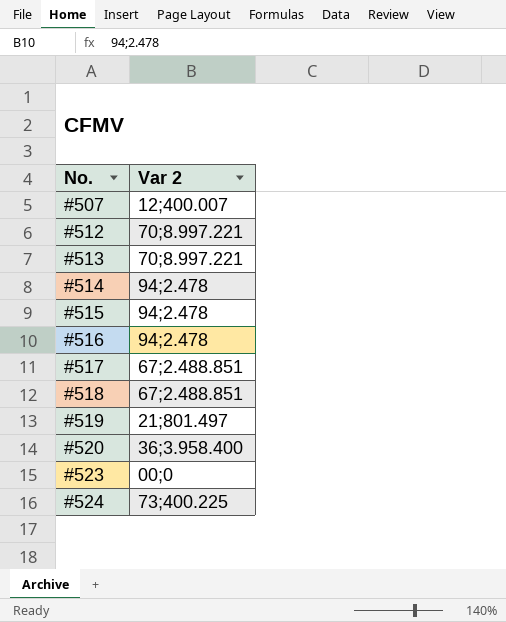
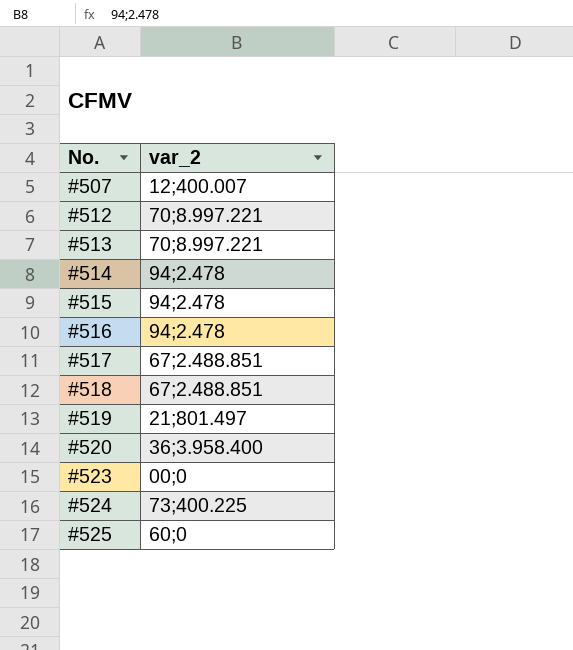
column name: Var 2 -> var_2
row #525: none -> 60;0

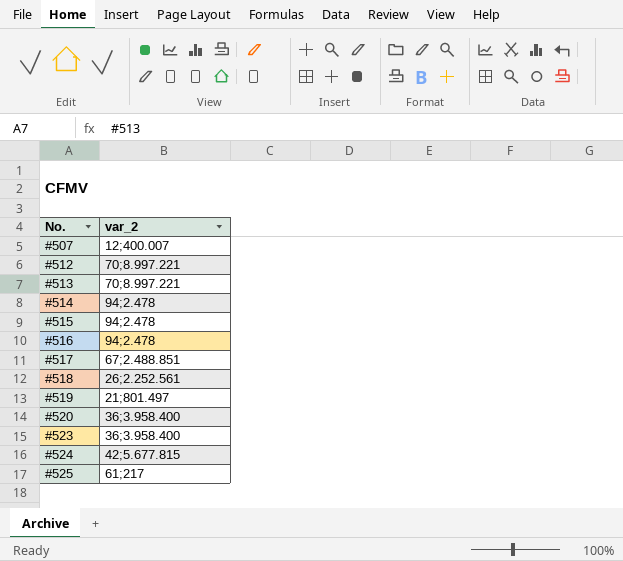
#518 | var_2: 67;2.488.851 -> 26;2.252.561
#523 | var_2: 00;0 -> 36;3.958.400
#524 | var_2: 73;400.225 -> 42;5.677.815
#525 | var_2: 60;0 -> 61;217

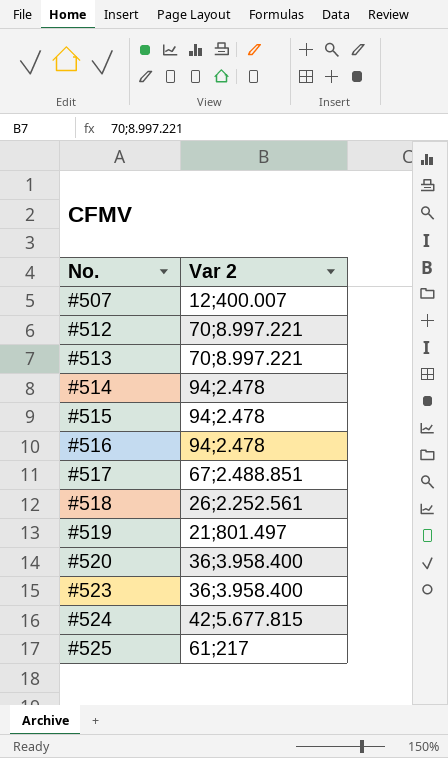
column name: var_2 -> Var 2

